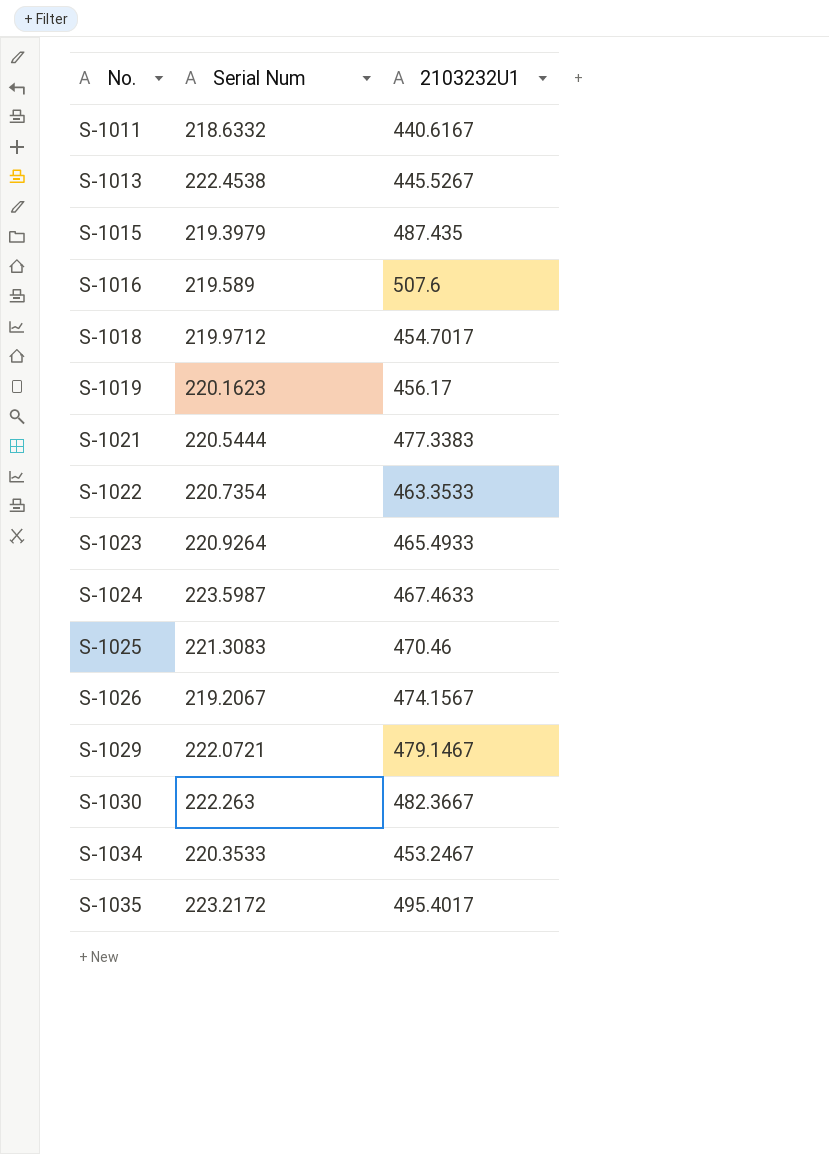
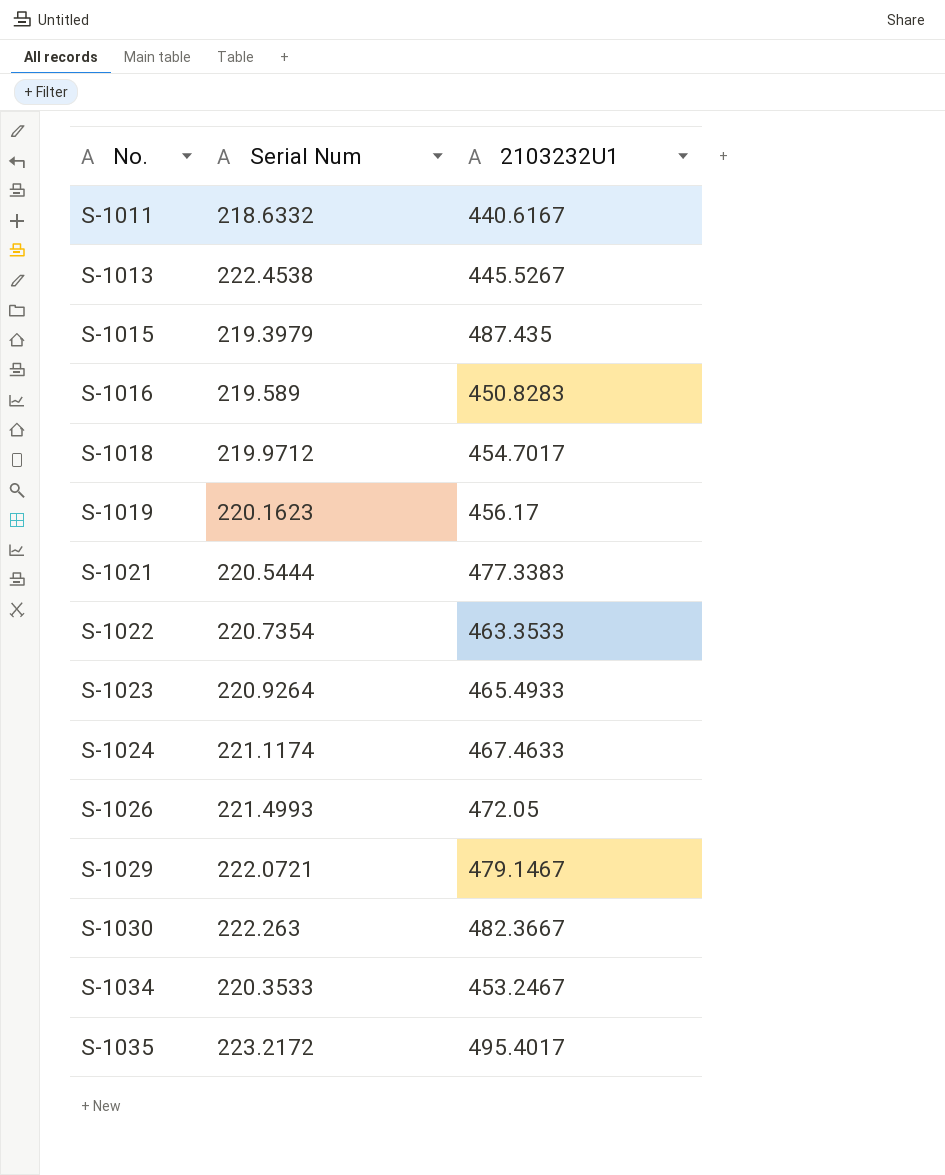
row S-1025: 221.3083 | 470.46 -> none
S-1016 | 2103232U1: 507.6 -> 450.8283
S-1024 | Serial Num: 223.5987 -> 221.1174
S-1026 | Serial Num: 219.2067 -> 221.4993
S-1026 | 2103232U1: 474.1567 -> 472.05

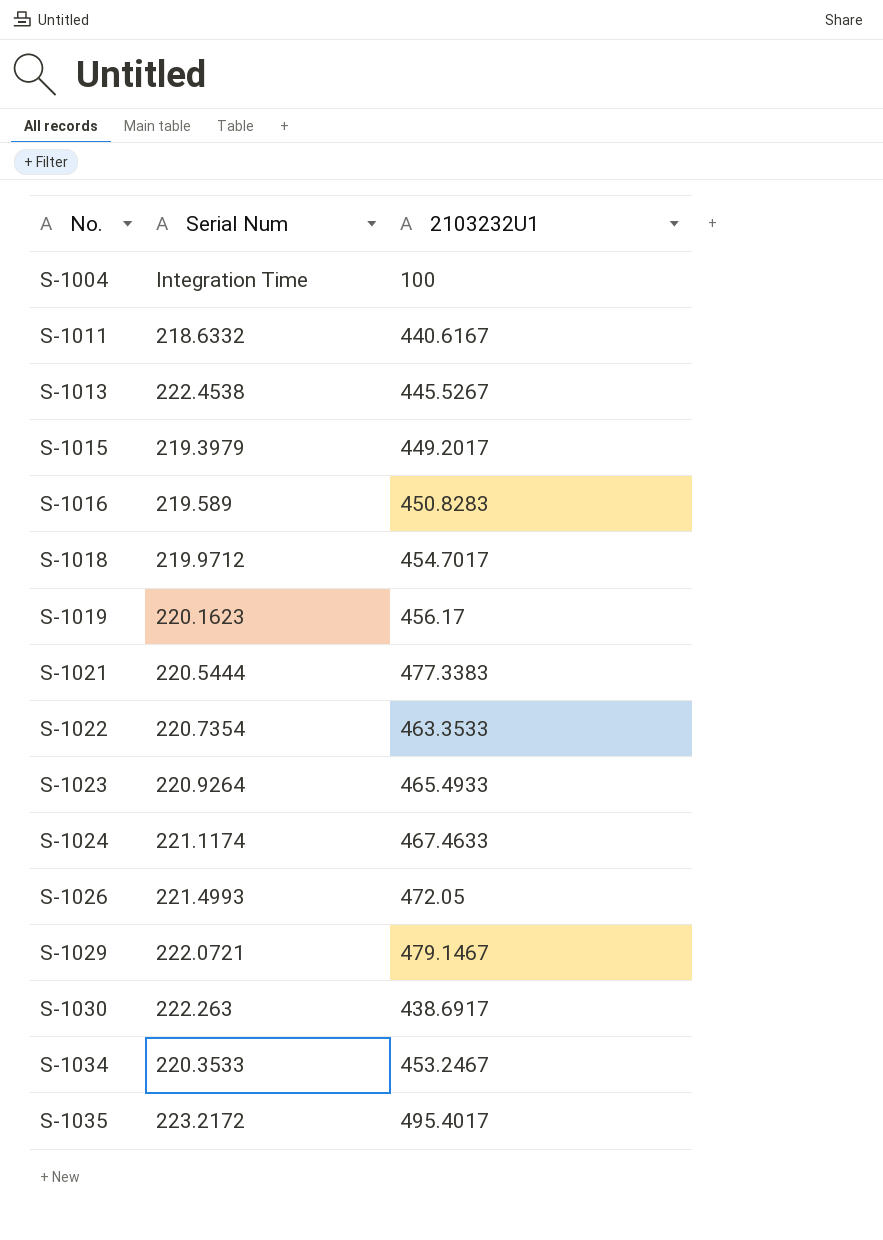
row S-1004: none -> Integration Time | 100
S-1015 | 2103232U1: 487.435 -> 449.2017
S-1030 | 2103232U1: 482.3667 -> 438.6917

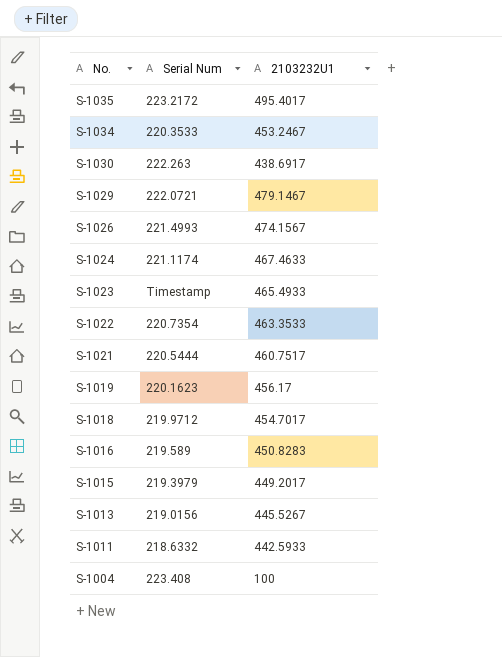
row order: No. ascending -> No. descending
S-1026 | 2103232U1: 472.05 -> 474.1567
S-1023 | Serial Num: 220.9264 -> Timestamp
S-1021 | 2103232U1: 477.3383 -> 460.7517
S-1013 | Serial Num: 222.4538 -> 219.0156
S-1011 | 2103232U1: 440.6167 -> 442.5933
S-1004 | Serial Num: Integration Time -> 223.408

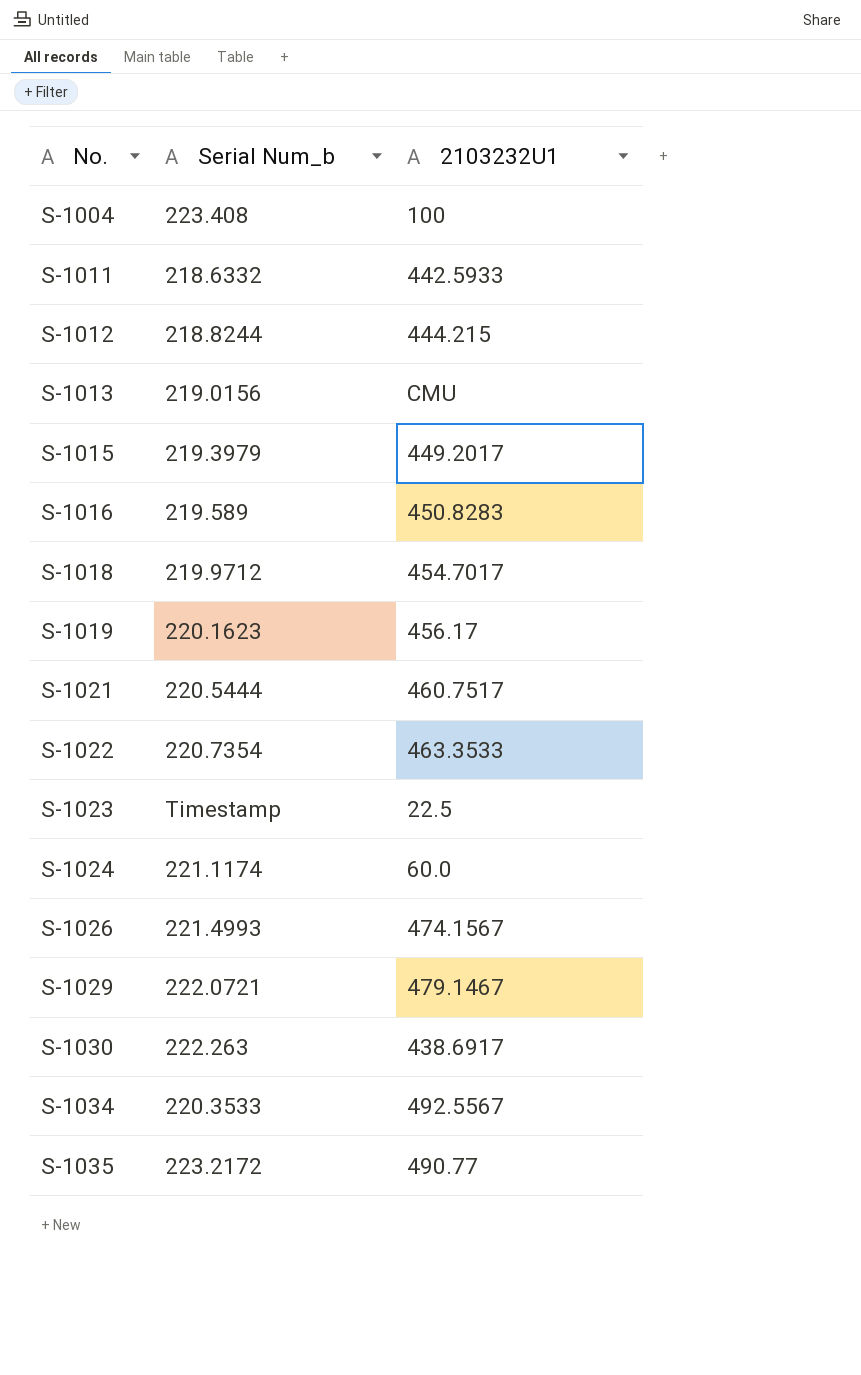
row order: No. descending -> No. ascending
column name: Serial Num -> Serial Num_b
row S-1012: none -> 218.8244 | 444.215
S-1013 | 2103232U1: 445.5267 -> CMU
S-1023 | 2103232U1: 465.4933 -> 22.5
S-1024 | 2103232U1: 467.4633 -> 60.0
S-1034 | 2103232U1: 453.2467 -> 492.5567
S-1035 | 2103232U1: 495.4017 -> 490.77

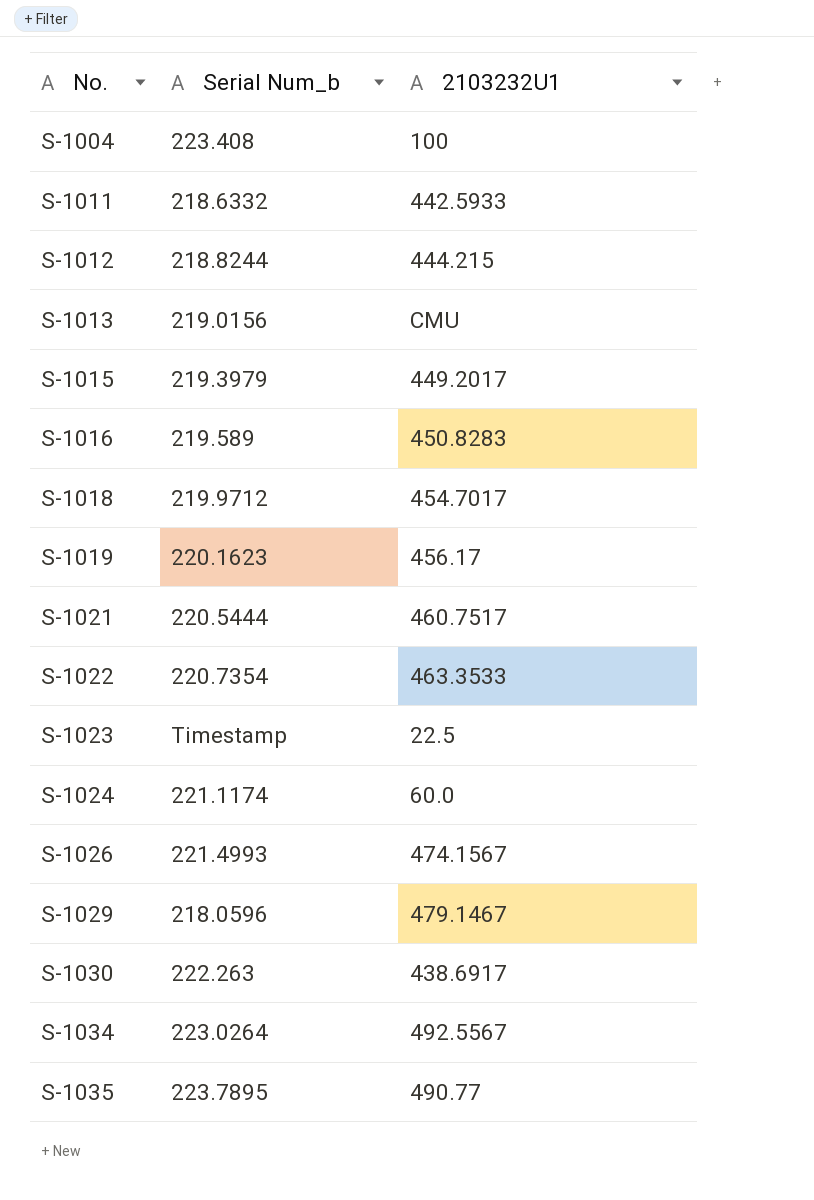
S-1029 | Serial Num_b: 222.0721 -> 218.0596
S-1034 | Serial Num_b: 220.3533 -> 223.0264
S-1035 | Serial Num_b: 223.2172 -> 223.7895

